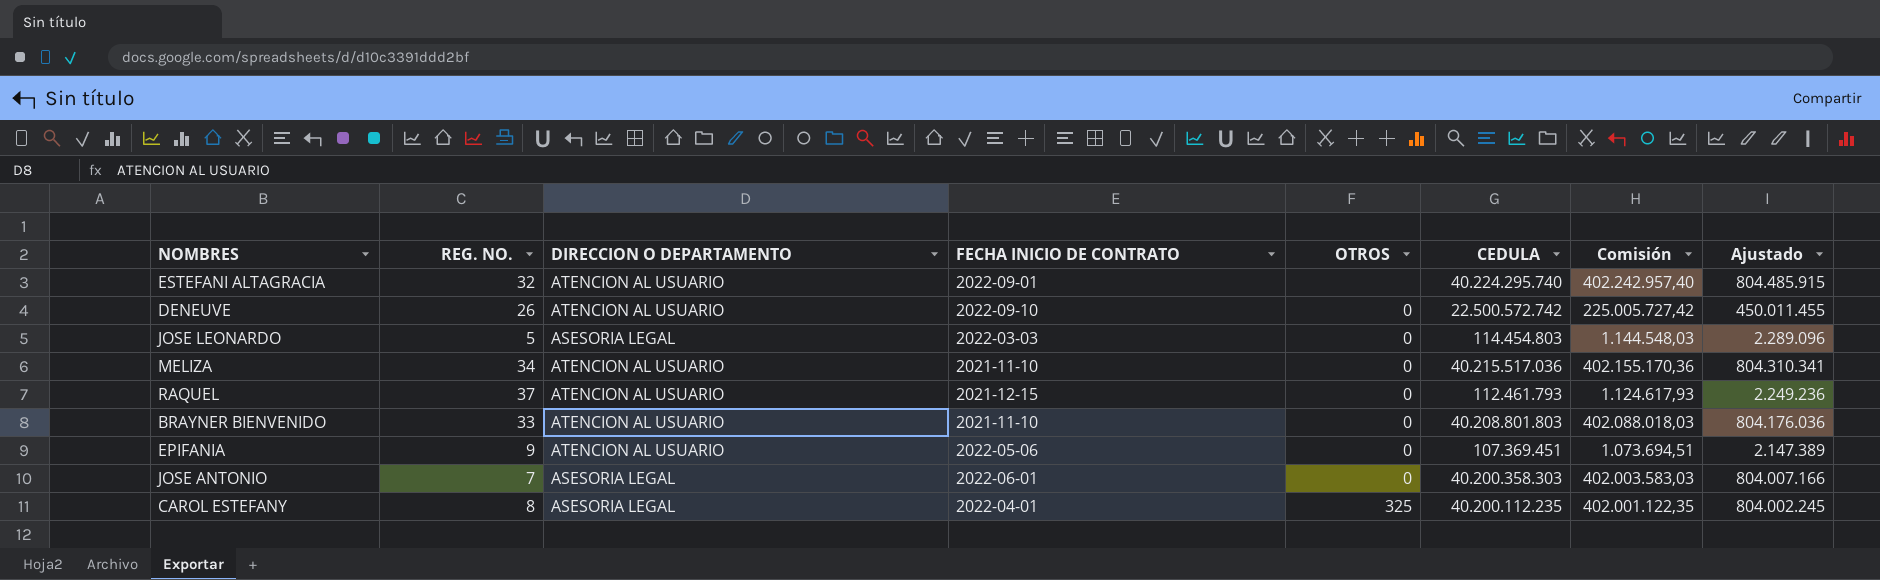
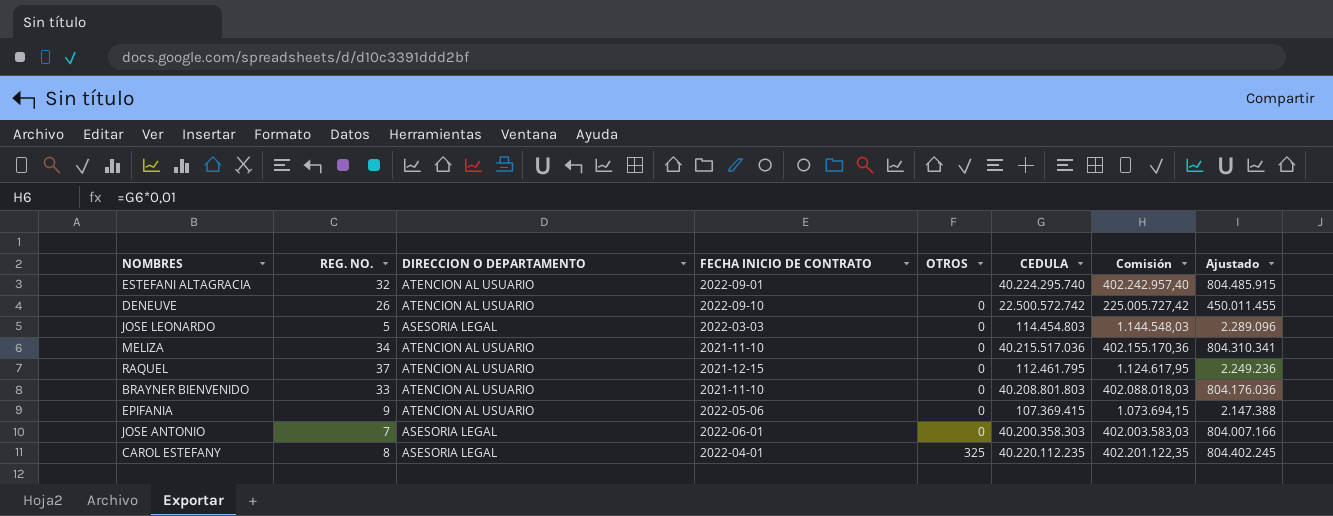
RAQUEL | CEDULA: 112.461.793 -> 112.461.795
RAQUEL | Comisión: 1.124.617,93 -> 1.124.617,95
EPIFANIA | CEDULA: 107.369.451 -> 107.369.415
EPIFANIA | Comisión: 1.073.694,51 -> 1.073.694,15
EPIFANIA | Ajustado: 2.147.389 -> 2.147.388
CAROL ESTEFANY | CEDULA: 40.200.112.235 -> 40.220.112.235
CAROL ESTEFANY | Comisión: 402.001.122,35 -> 402.201.122,35
CAROL ESTEFANY | Ajustado: 804.002.245 -> 804.402.245

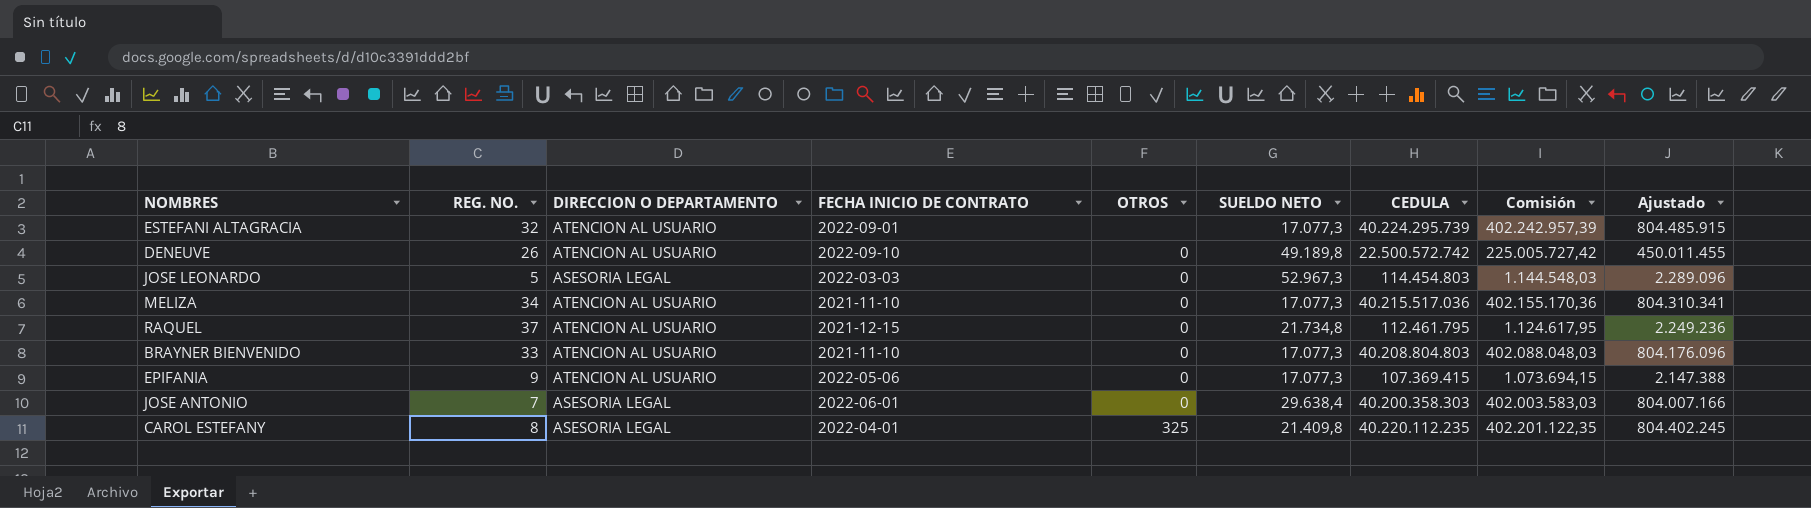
column SUELDO NETO | position: none -> 6
ESTEFANI ALTAGRACIA | CEDULA: 40.224.295.740 -> 40.224.295.739
ESTEFANI ALTAGRACIA | Comisión: 402.242.957,40 -> 402.242.957,39
BRAYNER BIENVENIDO | CEDULA: 40.208.801.803 -> 40.208.804.803
BRAYNER BIENVENIDO | Comisión: 402.088.018,03 -> 402.088.048,03
BRAYNER BIENVENIDO | Ajustado: 804.176.036 -> 804.176.096

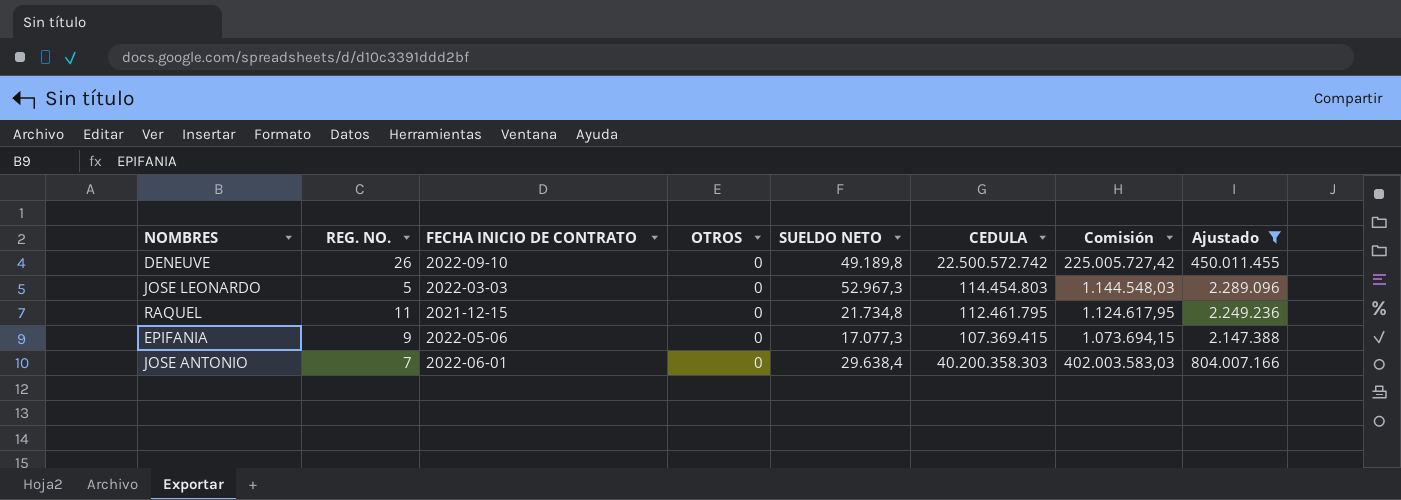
filter: none -> Ajustado <= 804.007.166
column DIRECCION O DEPARTAMENTO | position: 3 -> none
RAQUEL | REG. NO.: 37 -> 11

